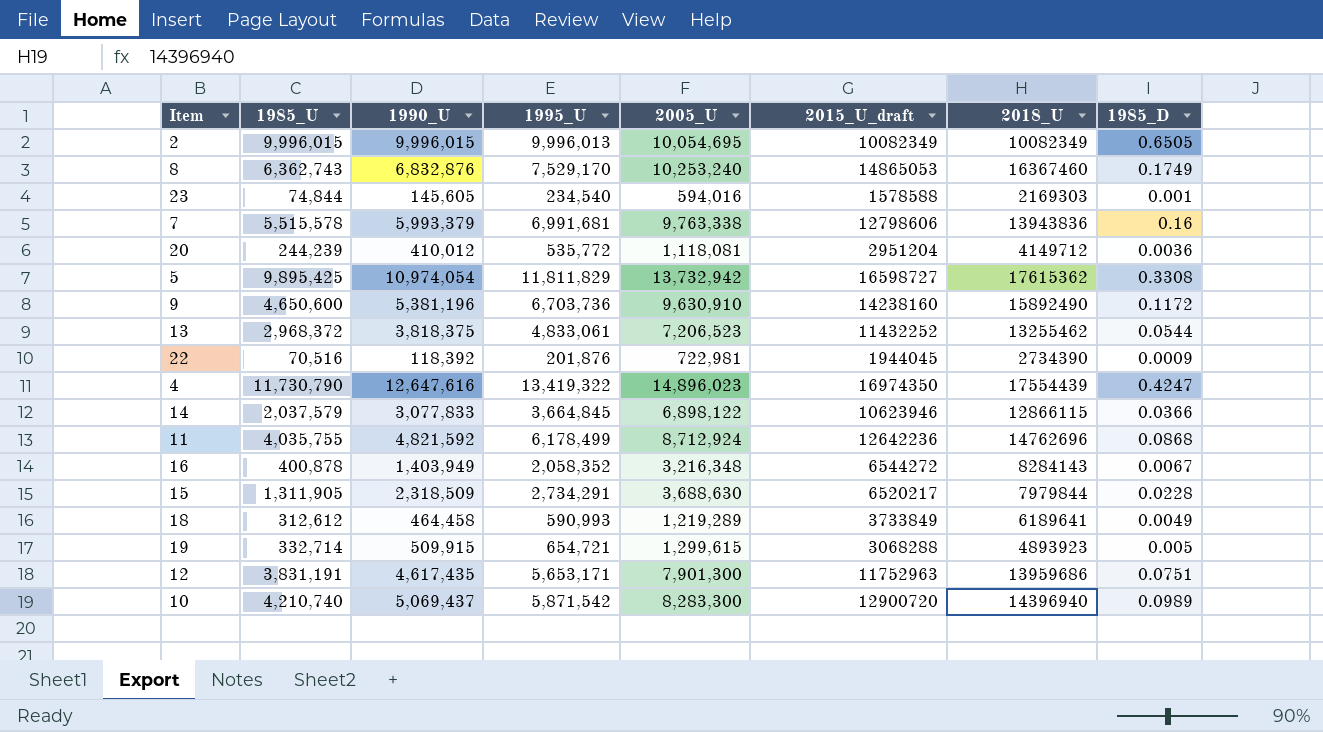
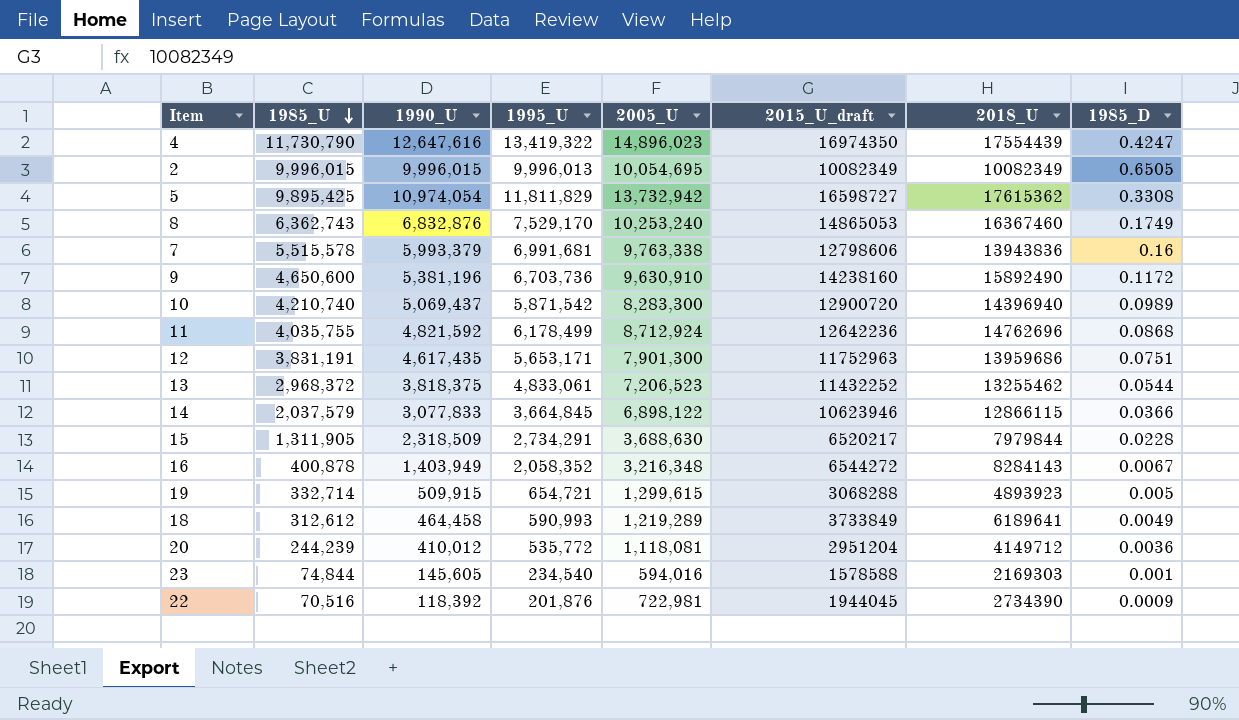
row order: none -> 1985_U descending

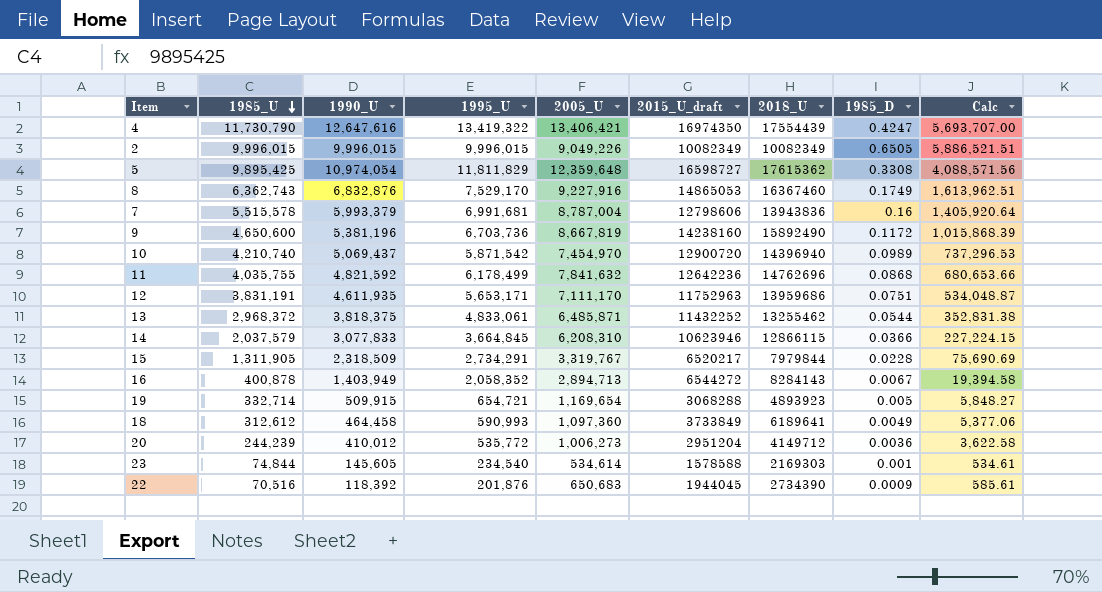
column Calc | formula: none -> [2005_U] * [1985_D]
4 | 2005_U: 14,896,023 -> 13,406,421
2 | 1995_U: 9,996,013 -> 9,996,015
2 | 2005_U: 10,054,695 -> 9,049,226
5 | 2005_U: 13,732,942 -> 12,359,648
8 | 2005_U: 10,253,240 -> 9,227,916
7 | 2005_U: 9,763,338 -> 8,787,004
9 | 2005_U: 9,630,910 -> 8,667,819
10 | 2005_U: 8,283,300 -> 7,454,970
11 | 2005_U: 8,712,924 -> 7,841,632
12 | 1990_U: 4,617,435 -> 4,611,935
12 | 2005_U: 7,901,300 -> 7,111,170
13 | 2005_U: 7,206,523 -> 6,485,871
14 | 2005_U: 6,898,122 -> 6,208,310
15 | 2005_U: 3,688,630 -> 3,319,767
16 | 2005_U: 3,216,348 -> 2,894,713
19 | 2005_U: 1,299,615 -> 1,169,654
18 | 2005_U: 1,219,289 -> 1,097,360
20 | 2005_U: 1,118,081 -> 1,006,273
23 | 2005_U: 594,016 -> 534,614
22 | 2005_U: 722,981 -> 650,683

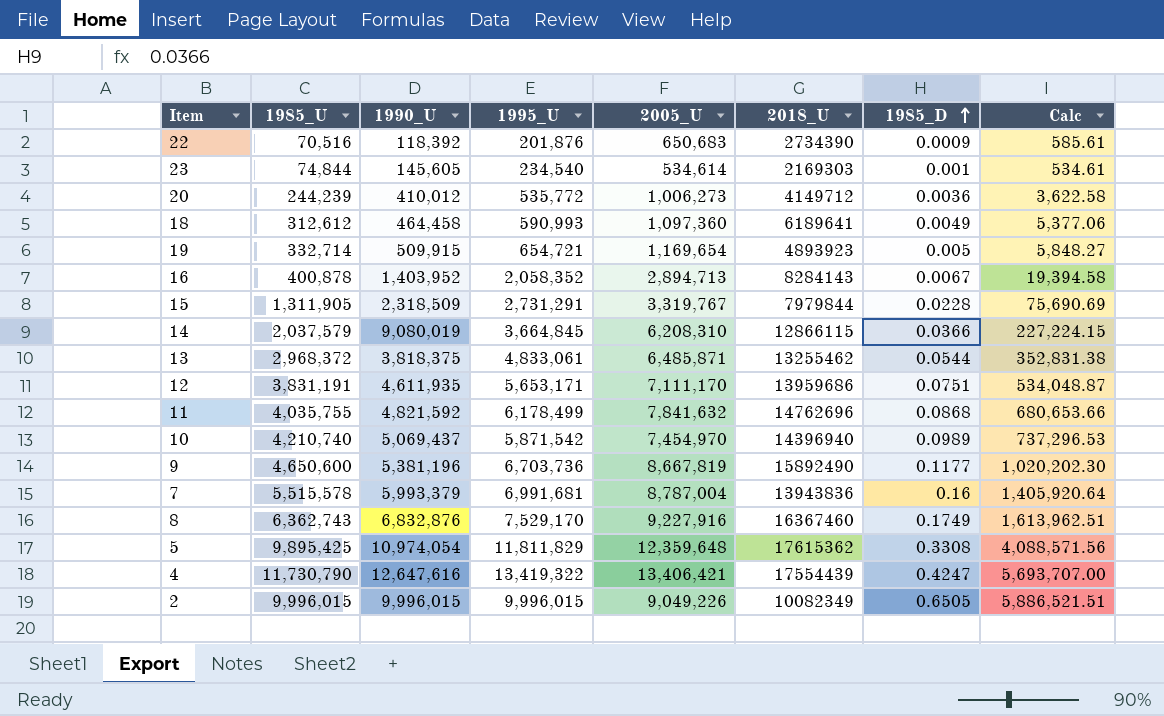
row order: 1985_U descending -> 1985_D ascending
column 2015_U_draft | position: 6 -> none
16 | 1990_U: 1,403,949 -> 1,403,952
15 | 1995_U: 2,734,291 -> 2,731,291
14 | 1990_U: 3,077,833 -> 9,080,019
9 | 1985_D: 0.1172 -> 0.1177
9 | Calc: 1,015,868.39 -> 1,020,202.30

